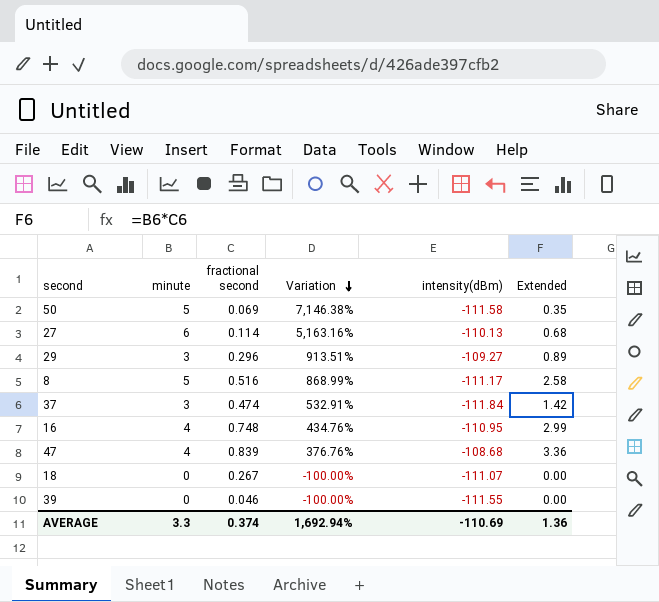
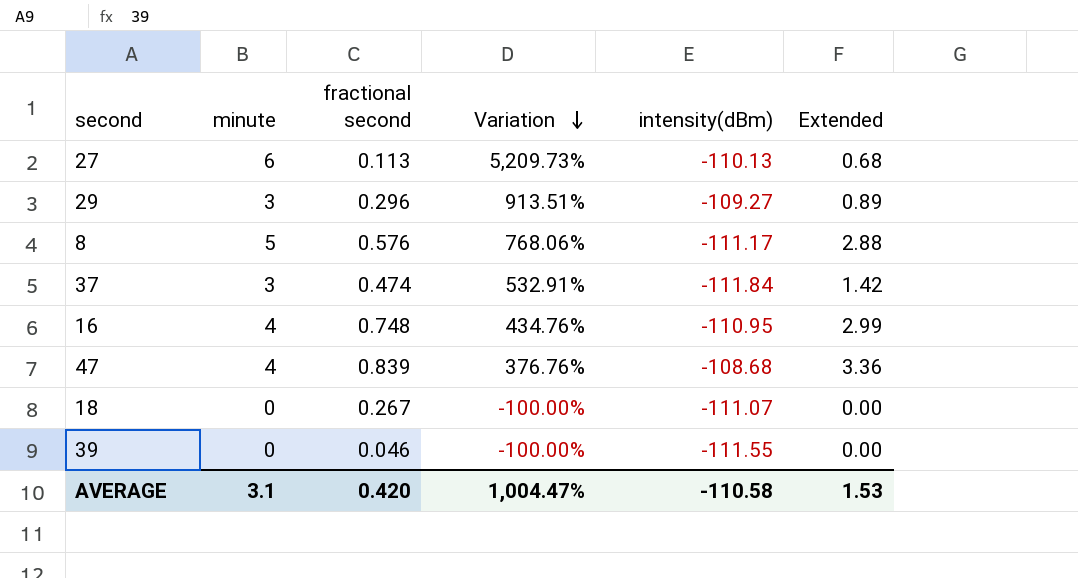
row 50: 5 | 0.069 | 7,146.38% | -111.58 | 0.35 -> none
27 | fractional second: 0.114 -> 0.113
27 | Variation: 5,163.16% -> 5,209.73%
8 | fractional second: 0.516 -> 0.576
8 | Variation: 868.99% -> 768.06%
8 | Extended: 2.58 -> 2.88
AVERAGE | minute: 3.3 -> 3.1
AVERAGE | fractional second: 0.374 -> 0.420
AVERAGE | Variation: 1,692.94% -> 1,004.47%
AVERAGE | intensity(dBm): -110.69 -> -110.58
AVERAGE | Extended: 1.36 -> 1.53

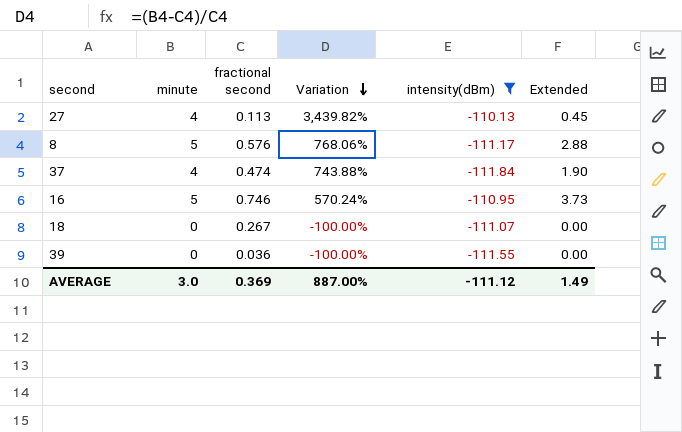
filter: none -> intensity(dBm) <= -110.13
27 | minute: 6 -> 4
27 | Variation: 5,209.73% -> 3,439.82%
27 | Extended: 0.68 -> 0.45
37 | minute: 3 -> 4
37 | Variation: 532.91% -> 743.88%
37 | Extended: 1.42 -> 1.90
16 | minute: 4 -> 5
16 | fractional second: 0.748 -> 0.746
16 | Variation: 434.76% -> 570.24%
16 | Extended: 2.99 -> 3.73
39 | fractional second: 0.046 -> 0.036
AVERAGE | minute: 3.1 -> 3.0
AVERAGE | fractional second: 0.420 -> 0.369
AVERAGE | Variation: 1,004.47% -> 887.00%
AVERAGE | intensity(dBm): -110.58 -> -111.12
AVERAGE | Extended: 1.53 -> 1.49

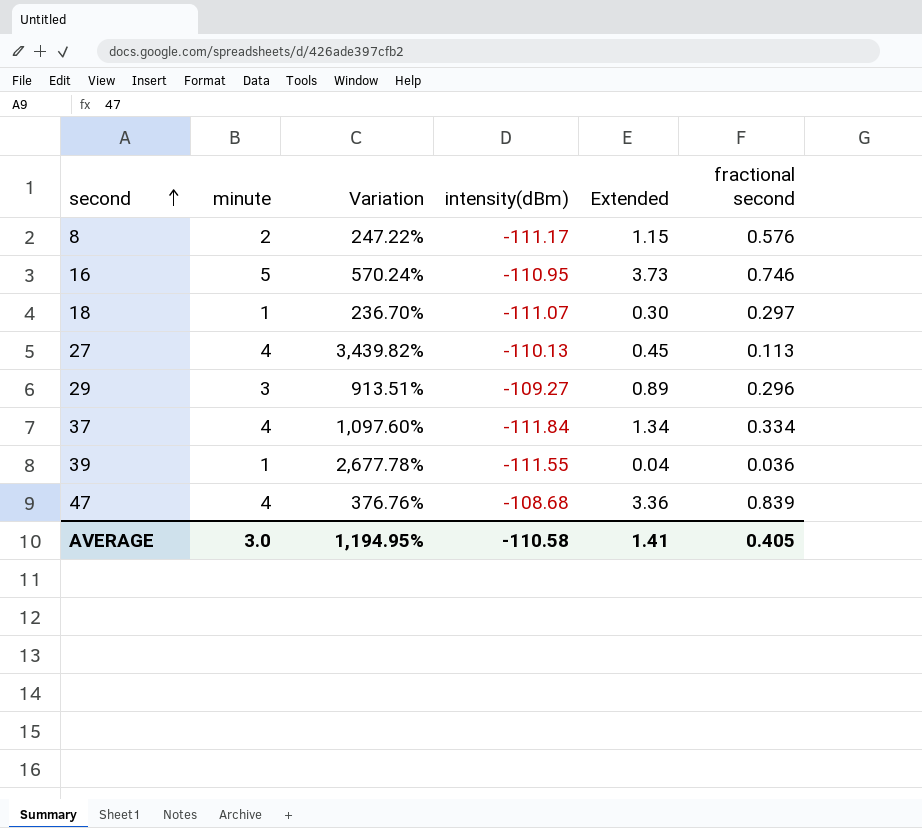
filter: intensity(dBm) <= -110.13 -> none
row order: Variation descending -> second ascending
column fractional second | position: 3 -> 6
8 | minute: 5 -> 2
8 | Variation: 768.06% -> 247.22%
8 | Extended: 2.88 -> 1.15
18 | minute: 0 -> 1
18 | Variation: -100.00% -> 236.70%
18 | Extended: 0.00 -> 0.30
18 | fractional second: 0.267 -> 0.297
37 | Variation: 743.88% -> 1,097.60%
37 | Extended: 1.90 -> 1.34
37 | fractional second: 0.474 -> 0.334
39 | minute: 0 -> 1
39 | Variation: -100.00% -> 2,677.78%
39 | Extended: 0.00 -> 0.04
AVERAGE | Variation: 887.00% -> 1,194.95%
AVERAGE | intensity(dBm): -111.12 -> -110.58
AVERAGE | Extended: 1.49 -> 1.41
AVERAGE | fractional second: 0.369 -> 0.405

